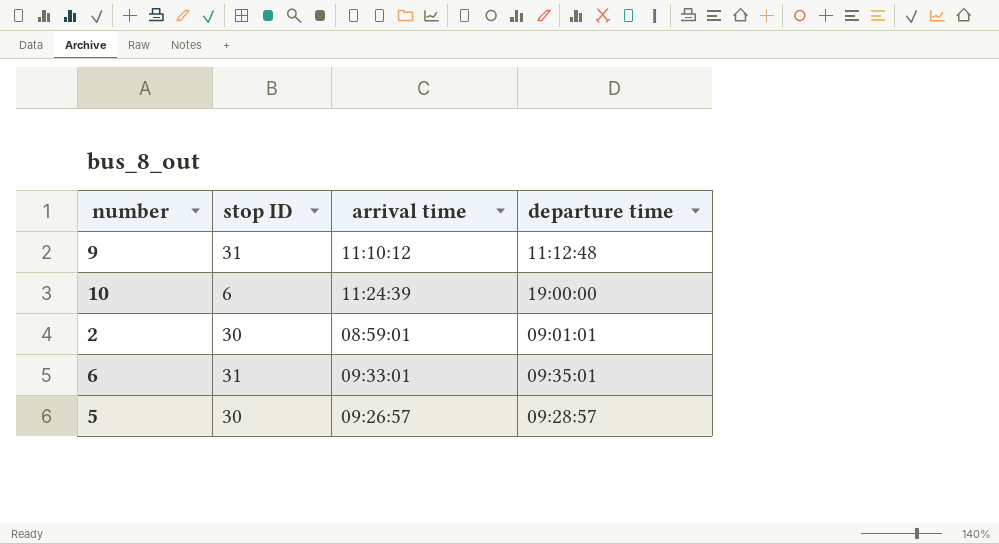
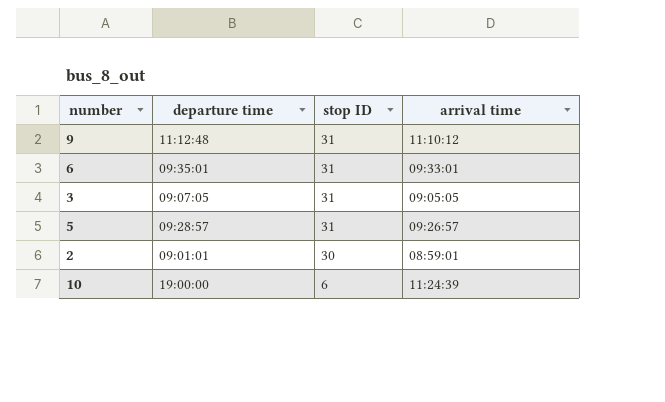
row order: none -> stop ID descending
column departure time | position: 4 -> 2
row 3: none -> 09:07:05 | 31 | 09:05:05
5 | stop ID: 30 -> 31

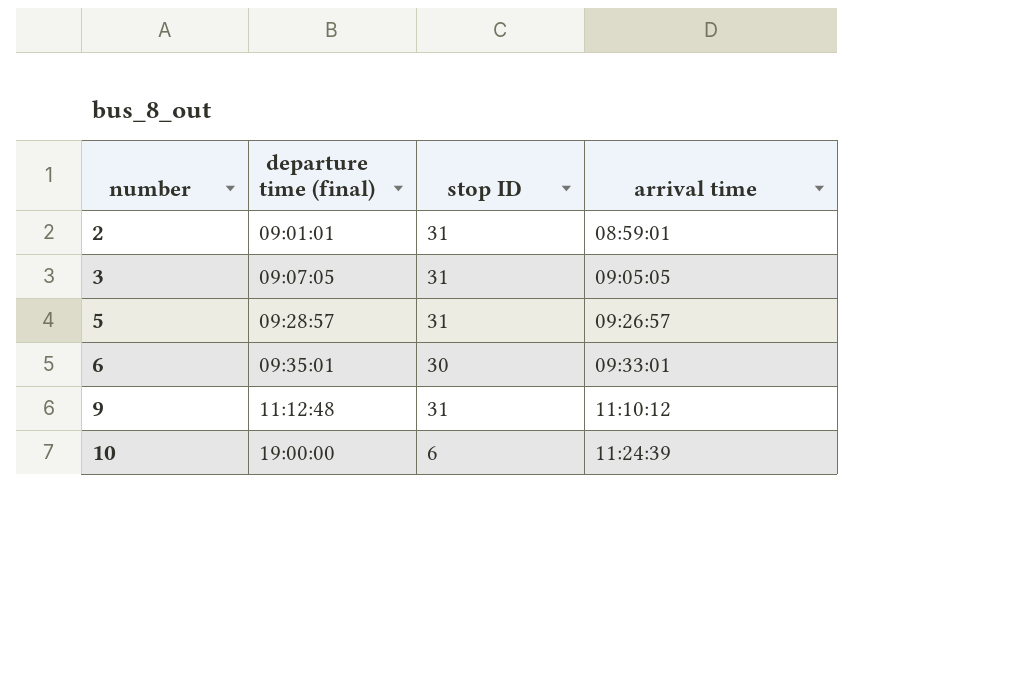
row order: stop ID descending -> number ascending
column name: departure time -> departure time (final)
2 | stop ID: 30 -> 31
6 | stop ID: 31 -> 30

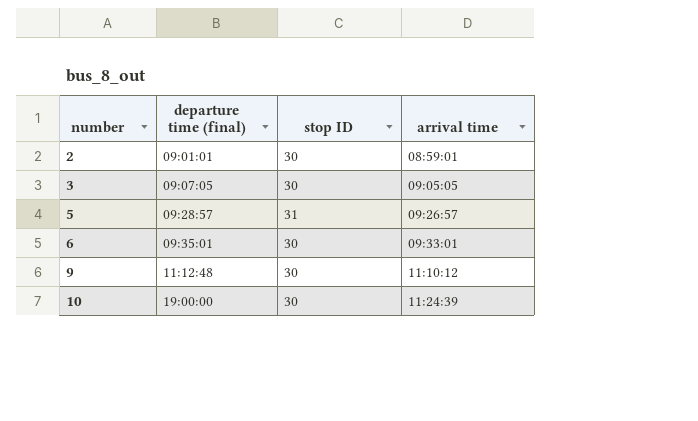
2 | stop ID: 31 -> 30
3 | stop ID: 31 -> 30
9 | stop ID: 31 -> 30
10 | stop ID: 6 -> 30

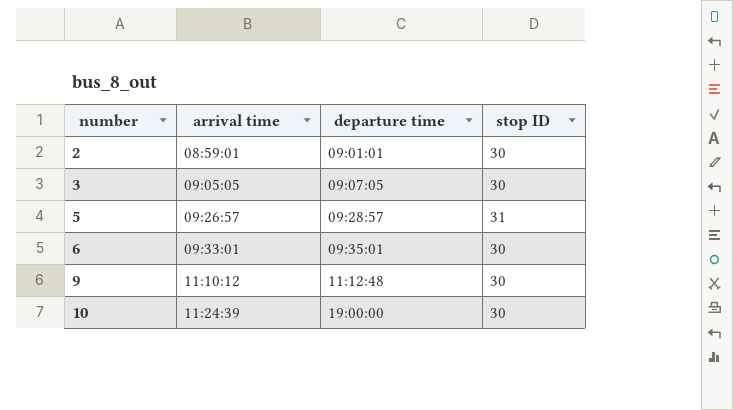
column arrival time | position: 4 -> 2
column name: departure time (final) -> departure time

